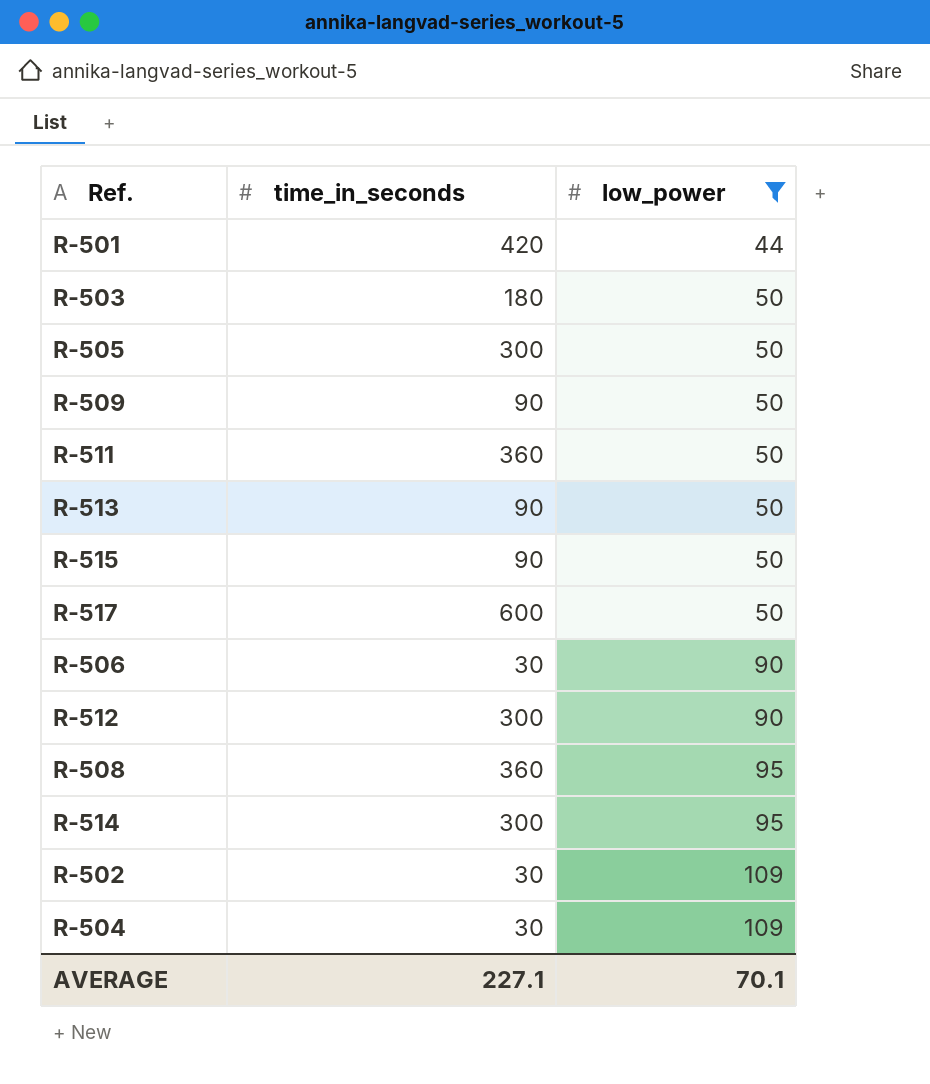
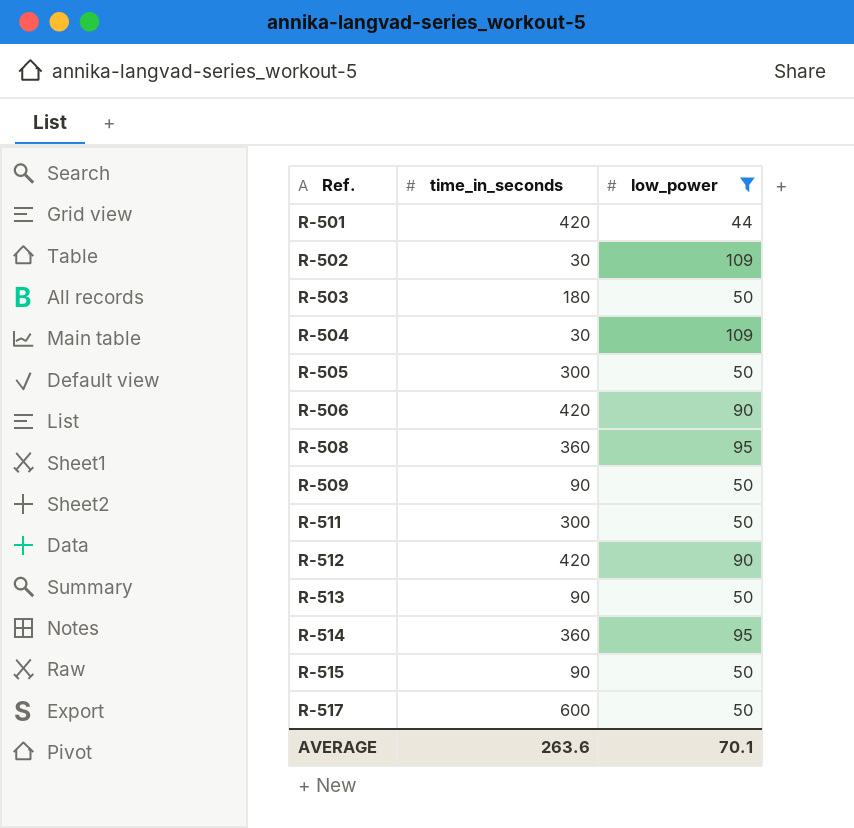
row order: low_power ascending -> Ref. ascending
R-506 | time_in_seconds: 30 -> 420
R-511 | time_in_seconds: 360 -> 300
R-512 | time_in_seconds: 300 -> 420
R-514 | time_in_seconds: 300 -> 360
AVERAGE | time_in_seconds: 227.1 -> 263.6

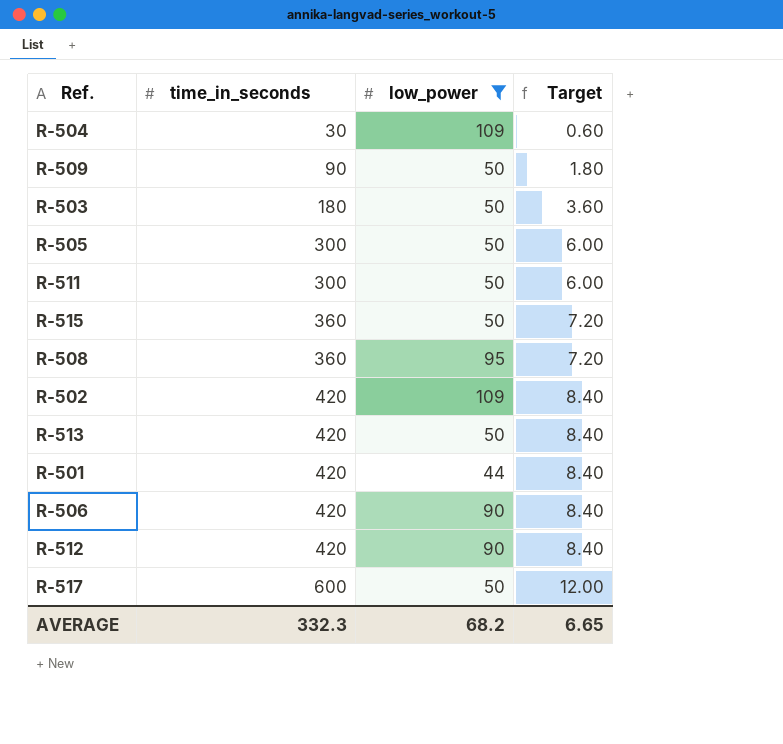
row order: Ref. ascending -> time_in_seconds ascending
column Target | formula: none -> [time_in_seconds] * 0.02
row R-514: 360 | 95 -> none
R-515 | time_in_seconds: 90 -> 360
R-502 | time_in_seconds: 30 -> 420
R-513 | time_in_seconds: 90 -> 420
AVERAGE | time_in_seconds: 263.6 -> 332.3
AVERAGE | low_power: 70.1 -> 68.2

